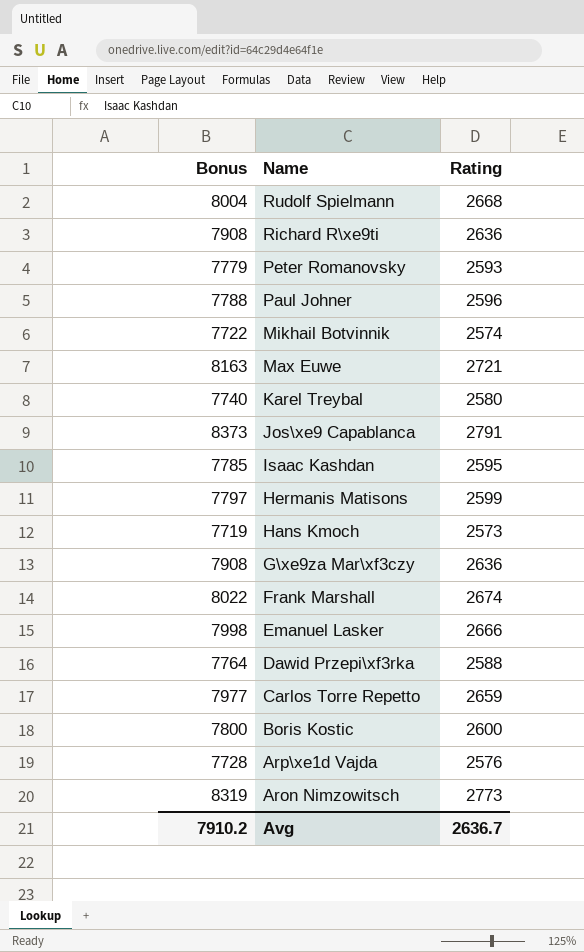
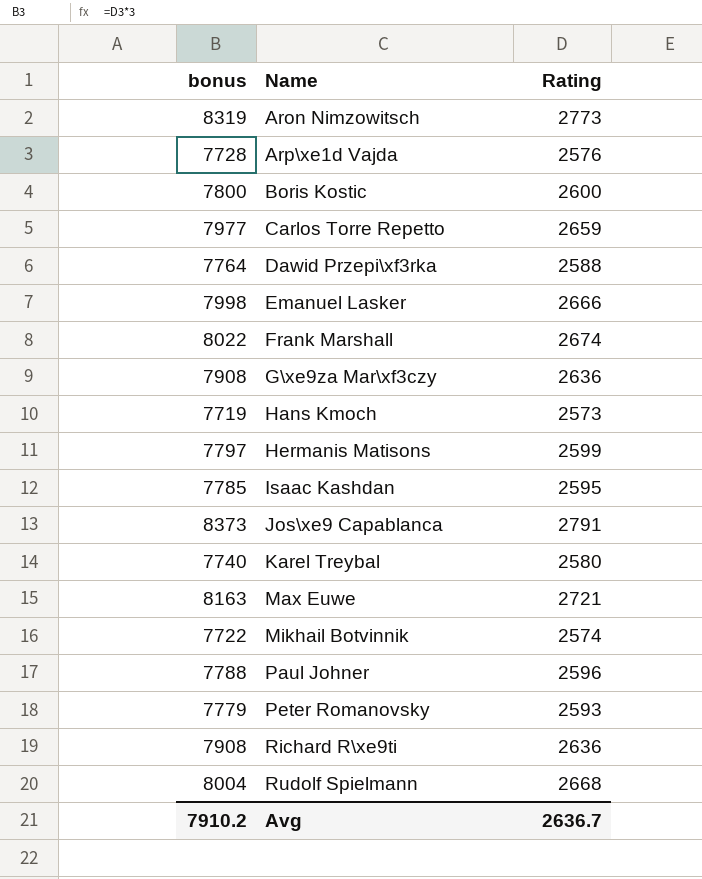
row order: Name descending -> Name ascending
column name: Bonus -> bonus

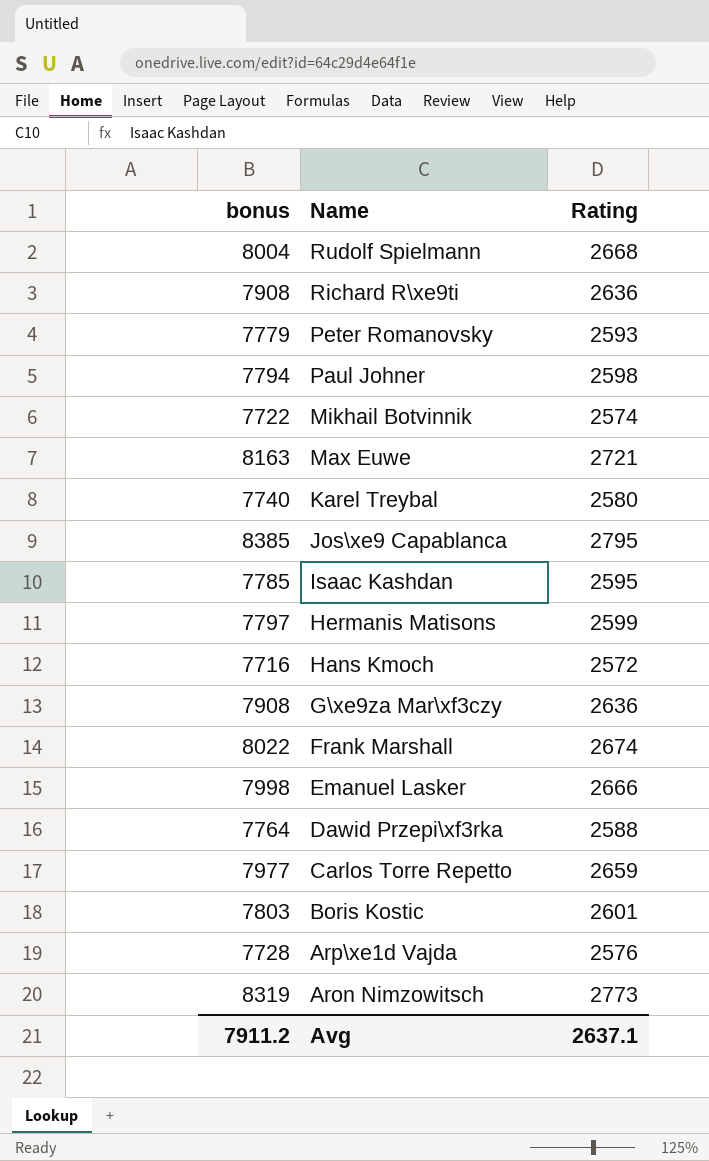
row order: Name ascending -> Name descending
Paul Johner | bonus: 7788 -> 7794
Paul Johner | Rating: 2596 -> 2598
Jos\xe9 Capablanca | bonus: 8373 -> 8385
Jos\xe9 Capablanca | Rating: 2791 -> 2795
Hans Kmoch | bonus: 7719 -> 7716
Hans Kmoch | Rating: 2573 -> 2572
Boris Kostic | bonus: 7800 -> 7803
Boris Kostic | Rating: 2600 -> 2601
Avg | bonus: 7910.2 -> 7911.2
Avg | Rating: 2636.7 -> 2637.1

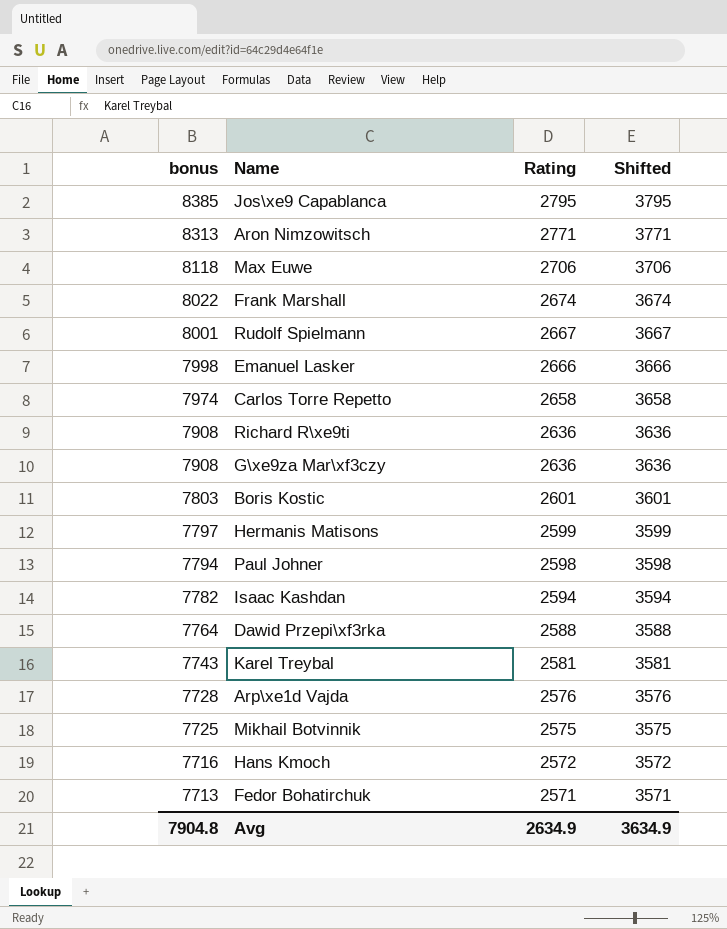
row order: Name descending -> bonus descending
column Shifted | formula: none -> [Rating] + 1000
row Peter Romanovsky: 7779 | 2593 -> none
Aron Nimzowitsch | bonus: 8319 -> 8313
Aron Nimzowitsch | Rating: 2773 -> 2771
Max Euwe | bonus: 8163 -> 8118
Max Euwe | Rating: 2721 -> 2706
Rudolf Spielmann | bonus: 8004 -> 8001
Rudolf Spielmann | Rating: 2668 -> 2667
Carlos Torre Repetto | bonus: 7977 -> 7974
Carlos Torre Repetto | Rating: 2659 -> 2658
Isaac Kashdan | bonus: 7785 -> 7782
Isaac Kashdan | Rating: 2595 -> 2594
Karel Treybal | bonus: 7740 -> 7743
Karel Treybal | Rating: 2580 -> 2581
Mikhail Botvinnik | bonus: 7722 -> 7725
Mikhail Botvinnik | Rating: 2574 -> 2575
row Fedor Bohatirchuk: none -> 7713 | 2571 | 3571
Avg | bonus: 7911.2 -> 7904.8
Avg | Rating: 2637.1 -> 2634.9

